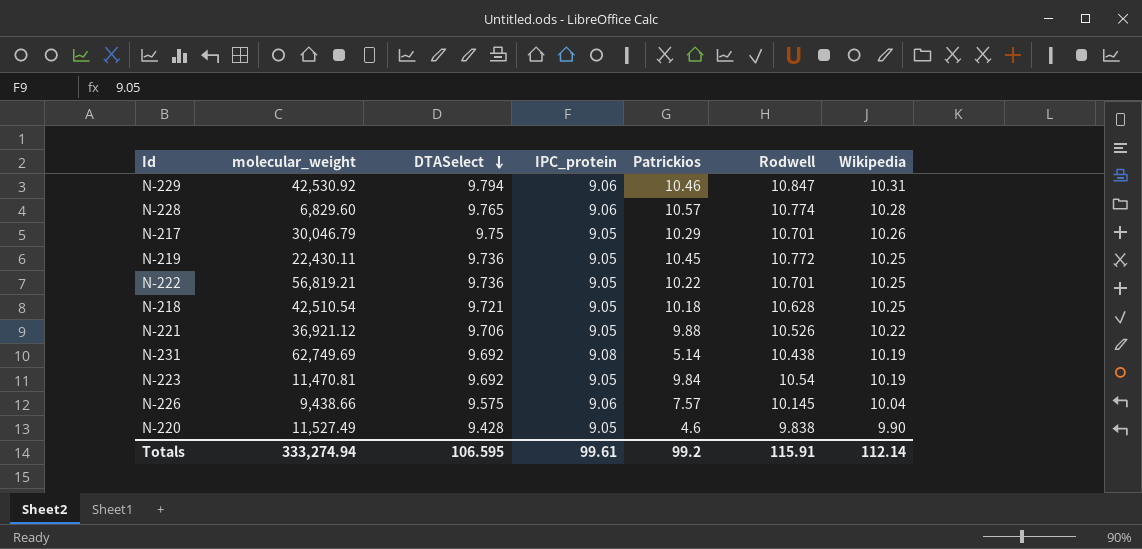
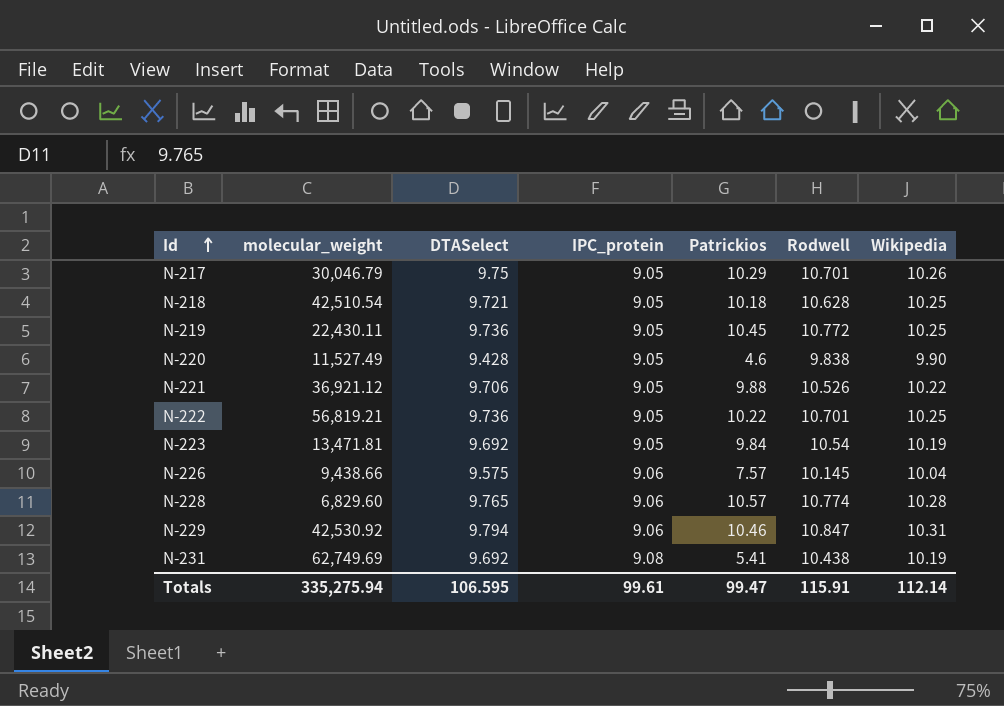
row order: DTASelect descending -> Id ascending
N-223 | molecular_weight: 11,470.81 -> 13,471.81
N-231 | Patrickios: 5.14 -> 5.41
Totals | molecular_weight: 333,274.94 -> 335,275.94
Totals | Patrickios: 99.2 -> 99.47

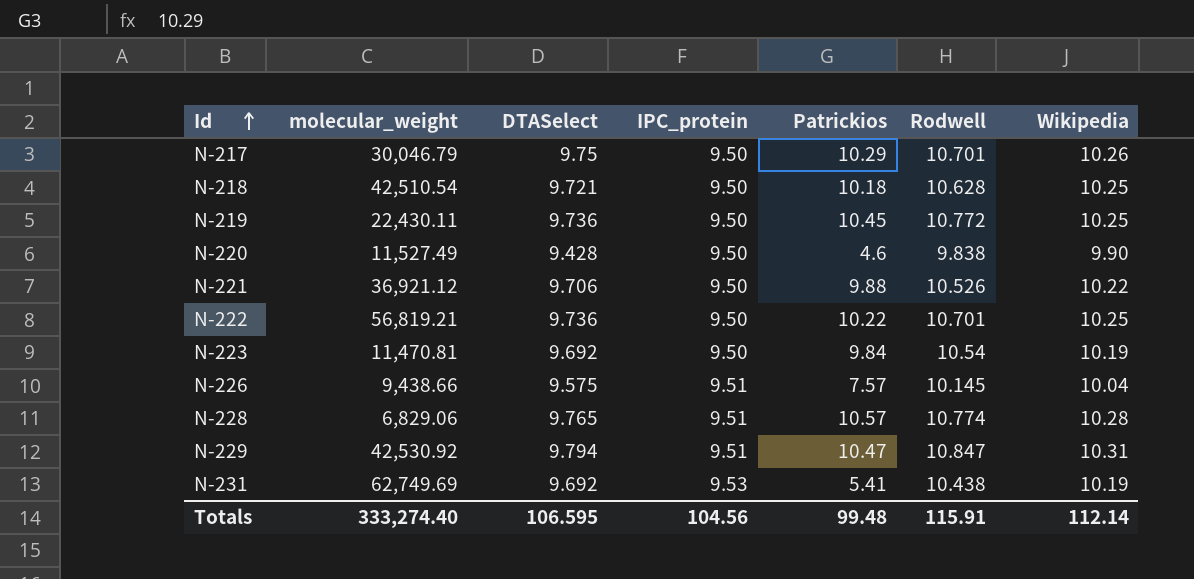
N-217 | IPC_protein: 9.05 -> 9.50
N-218 | IPC_protein: 9.05 -> 9.50
N-219 | IPC_protein: 9.05 -> 9.50
N-220 | IPC_protein: 9.05 -> 9.50
N-221 | IPC_protein: 9.05 -> 9.50
N-222 | IPC_protein: 9.05 -> 9.50
N-223 | molecular_weight: 13,471.81 -> 11,470.81
N-223 | IPC_protein: 9.05 -> 9.50
N-226 | IPC_protein: 9.06 -> 9.51
N-228 | molecular_weight: 6,829.60 -> 6,829.06
N-228 | IPC_protein: 9.06 -> 9.51
N-229 | IPC_protein: 9.06 -> 9.51
N-229 | Patrickios: 10.46 -> 10.47
N-231 | IPC_protein: 9.08 -> 9.53
Totals | molecular_weight: 335,275.94 -> 333,274.40
Totals | IPC_protein: 99.61 -> 104.56
Totals | Patrickios: 99.47 -> 99.48

